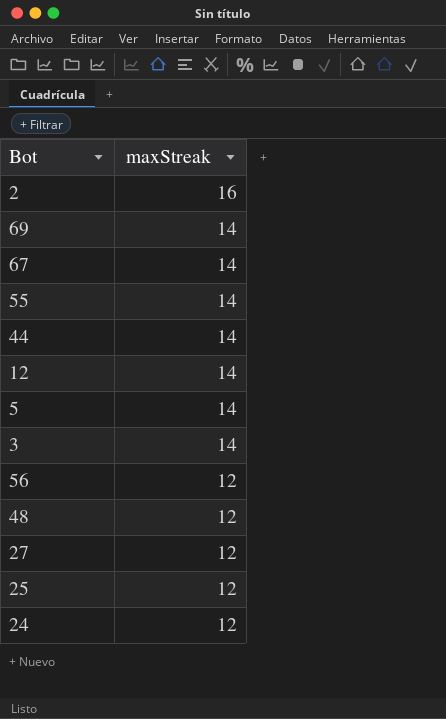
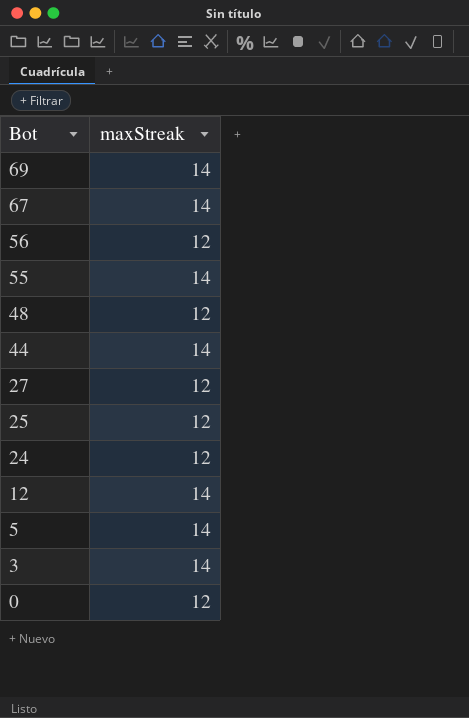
row order: maxStreak descending -> Bot descending
row 2: 16 -> none
row 0: none -> 12

